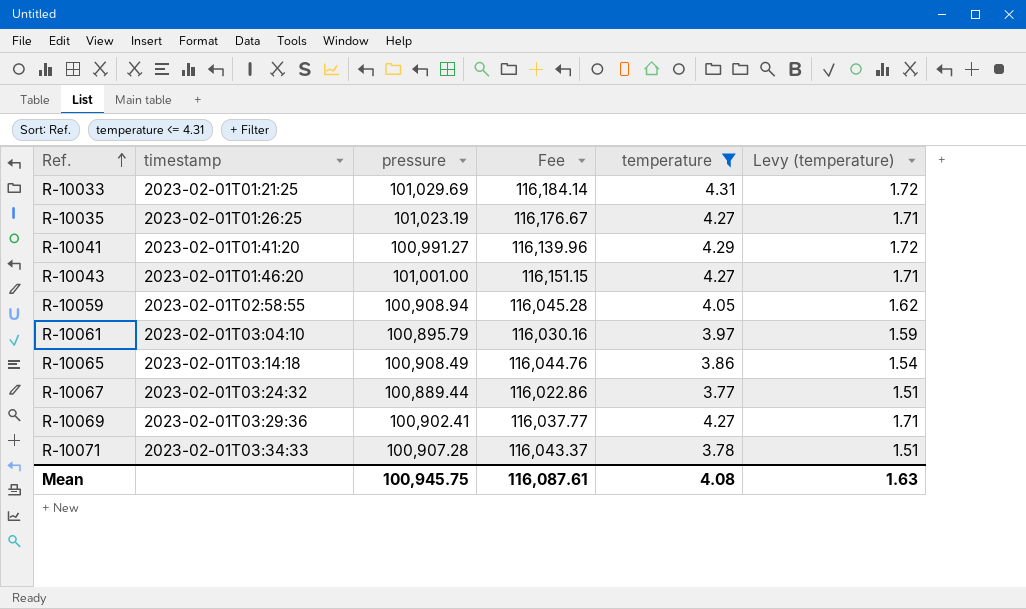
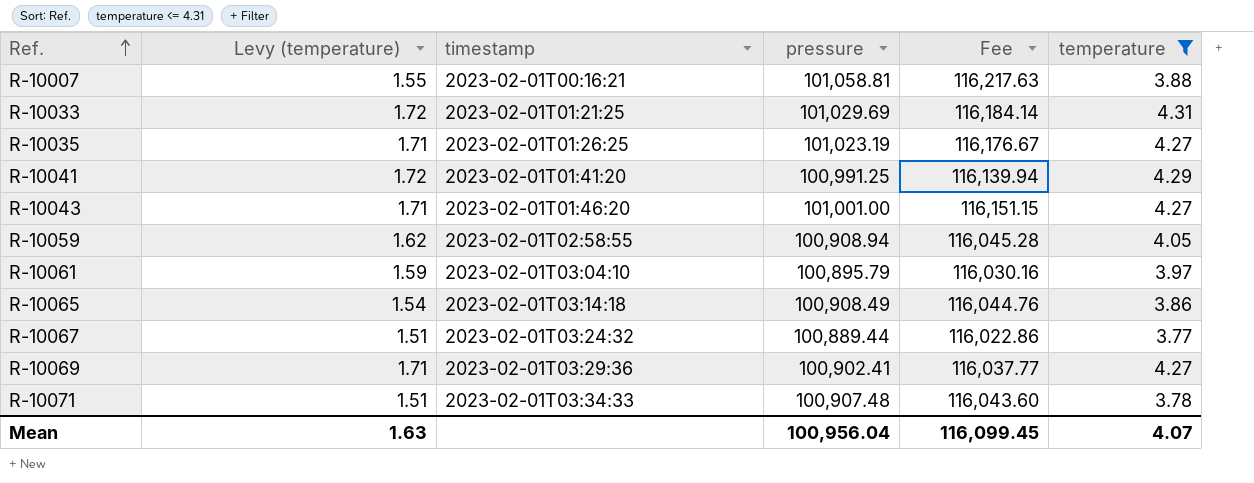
column Levy (temperature) | position: 6 -> 2
row R-10007: none -> 1.55 | 2023-02-01T00:16:21 | 101,058.81 | 116,217.63 | 3.88
R-10041 | pressure: 100,991.27 -> 100,991.25
R-10041 | Fee: 116,139.96 -> 116,139.94
R-10071 | pressure: 100,907.28 -> 100,907.48
R-10071 | Fee: 116,043.37 -> 116,043.60
Mean | pressure: 100,945.75 -> 100,956.04
Mean | Fee: 116,087.61 -> 116,099.45
Mean | temperature: 4.08 -> 4.07

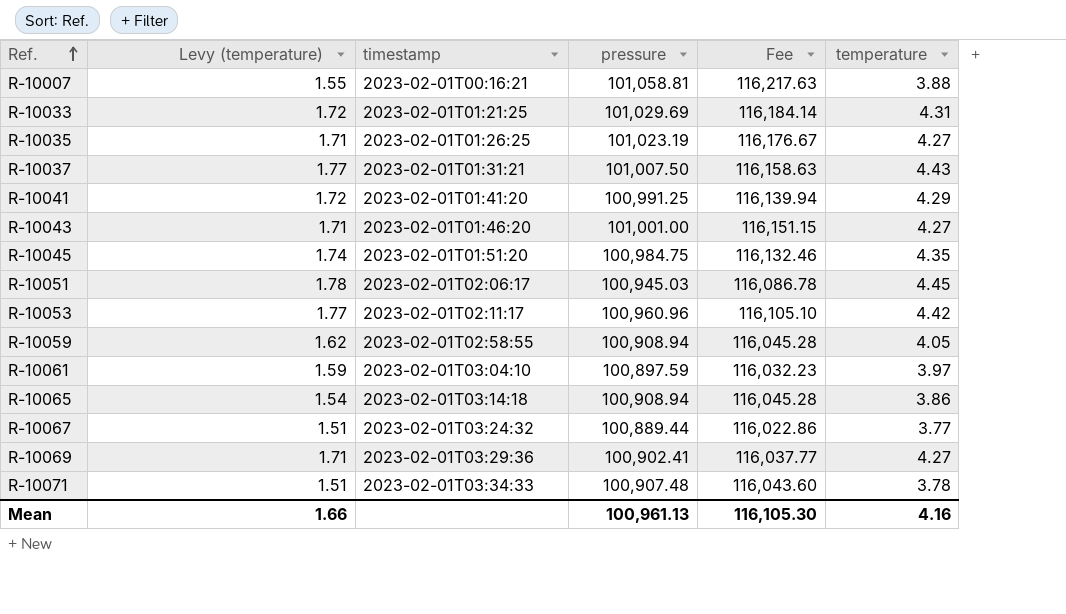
filter: temperature <= 4.31 -> none
R-10061 | pressure: 100,895.79 -> 100,897.59
R-10061 | Fee: 116,030.16 -> 116,032.23
R-10065 | pressure: 100,908.49 -> 100,908.94
R-10065 | Fee: 116,044.76 -> 116,045.28
Mean | Levy (temperature): 1.63 -> 1.66
Mean | pressure: 100,956.04 -> 100,961.13
Mean | Fee: 116,099.45 -> 116,105.30
Mean | temperature: 4.07 -> 4.16

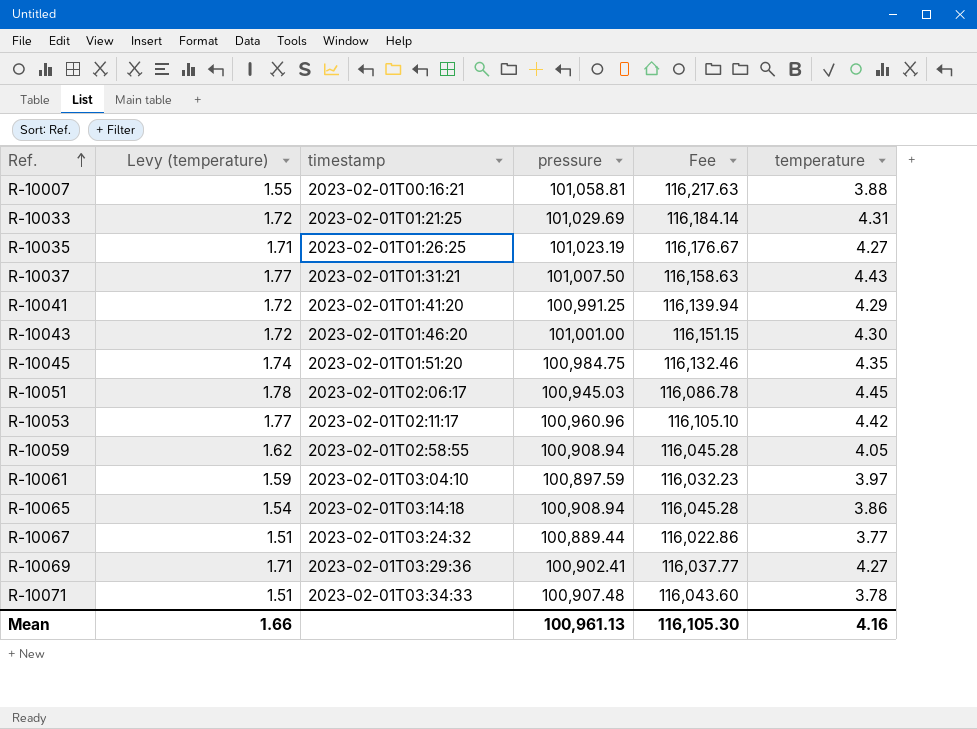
R-10043 | Levy (temperature): 1.71 -> 1.72
R-10043 | temperature: 4.27 -> 4.30

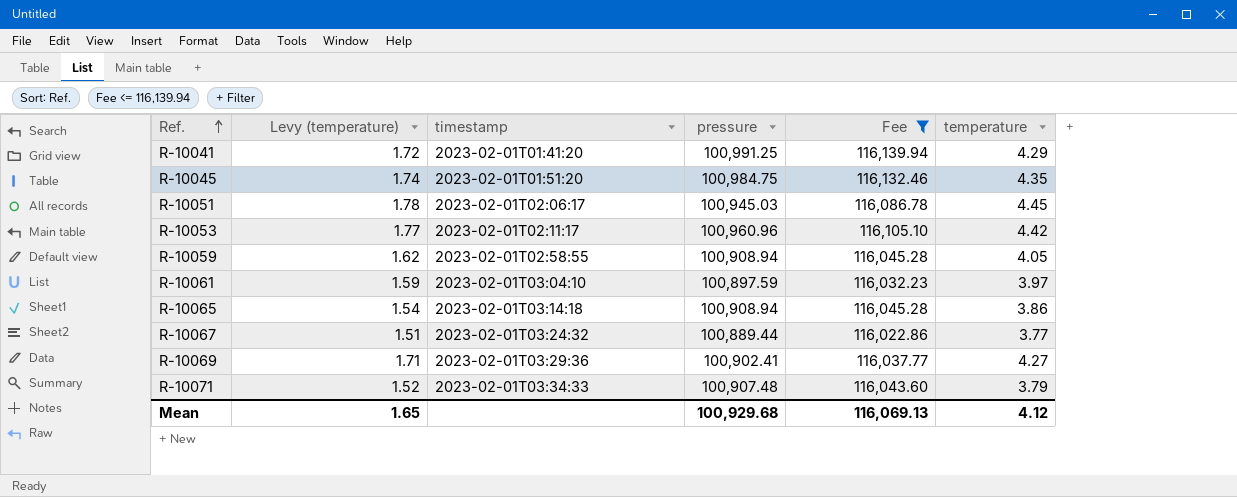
filter: none -> Fee <= 116,139.94
R-10071 | Levy (temperature): 1.51 -> 1.52
R-10071 | temperature: 3.78 -> 3.79
Mean | Levy (temperature): 1.66 -> 1.65
Mean | pressure: 100,961.13 -> 100,929.68
Mean | Fee: 116,105.30 -> 116,069.13
Mean | temperature: 4.16 -> 4.12

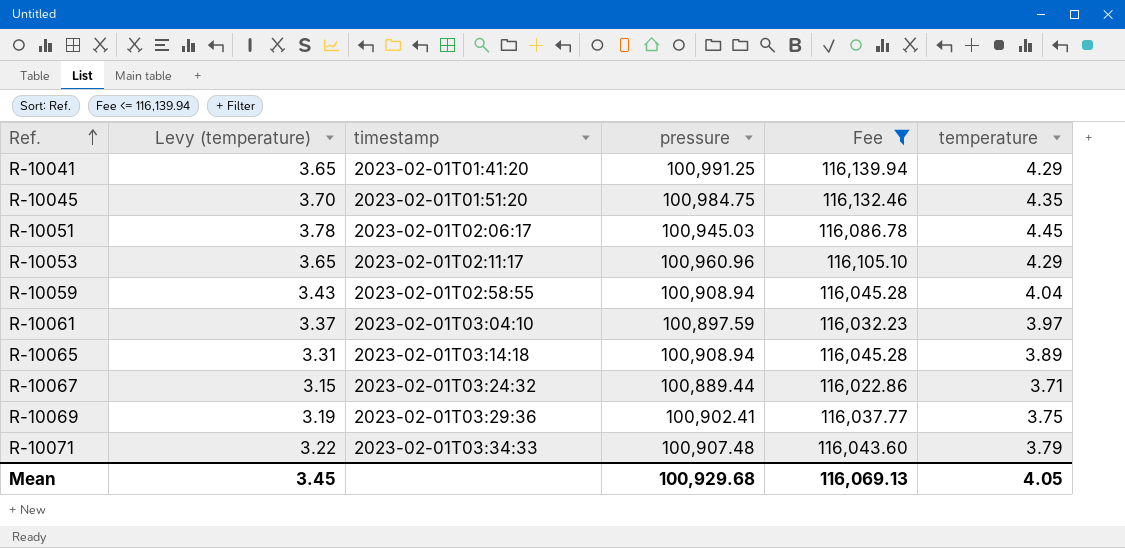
column Levy (temperature) | formula: [temperature] * 0.4 -> [temperature] * 0.85
R-10053 | temperature: 4.42 -> 4.29
R-10059 | temperature: 4.05 -> 4.04
R-10065 | temperature: 3.86 -> 3.89
R-10067 | temperature: 3.77 -> 3.71
R-10069 | temperature: 4.27 -> 3.75
Mean | Levy (temperature): 1.65 -> 3.45
Mean | temperature: 4.12 -> 4.05

